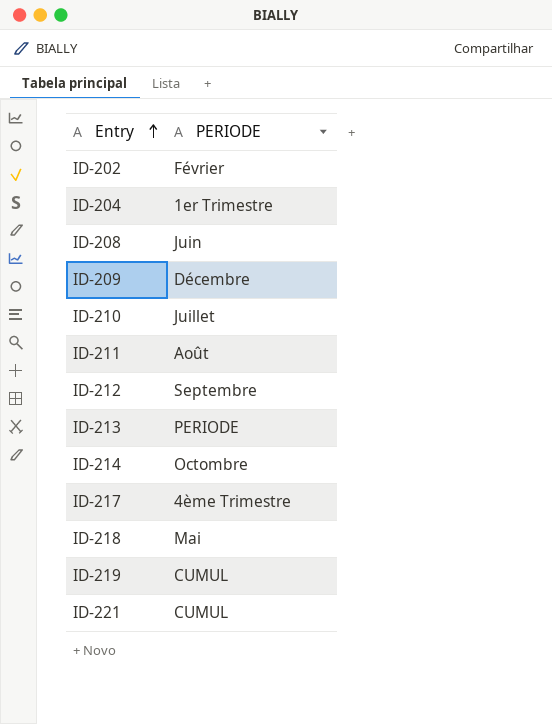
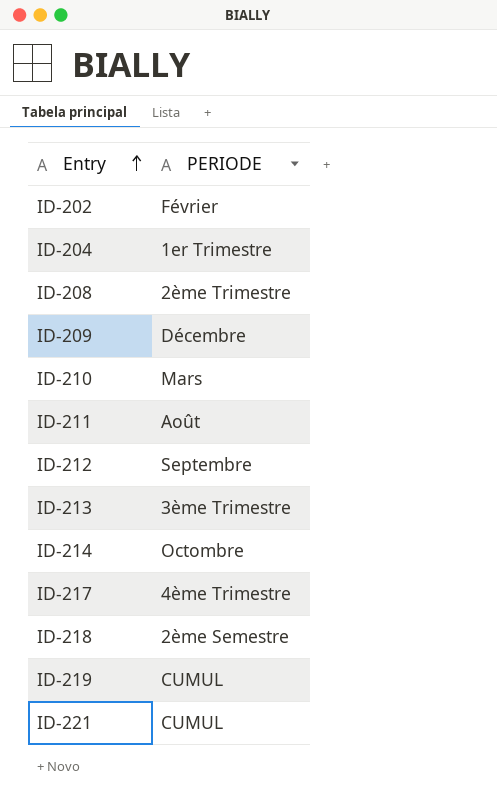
ID-208 | PERIODE: Juin -> 2ème Trimestre
ID-210 | PERIODE: Juillet -> Mars
ID-213 | PERIODE: PERIODE -> 3ème Trimestre
ID-218 | PERIODE: Mai -> 2ème Semestre

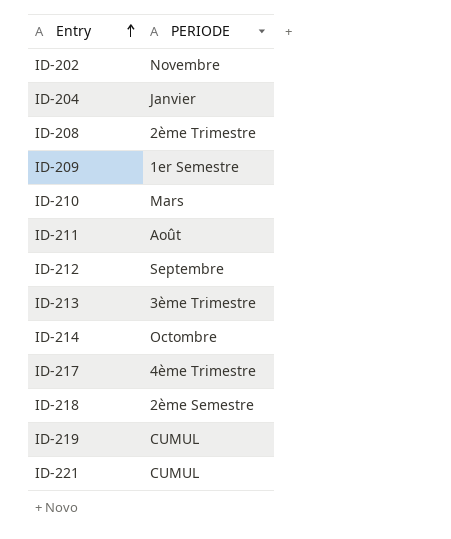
ID-202 | PERIODE: Février -> Novembre
ID-204 | PERIODE: 1er Trimestre -> Janvier
ID-209 | PERIODE: Décembre -> 1er Semestre

